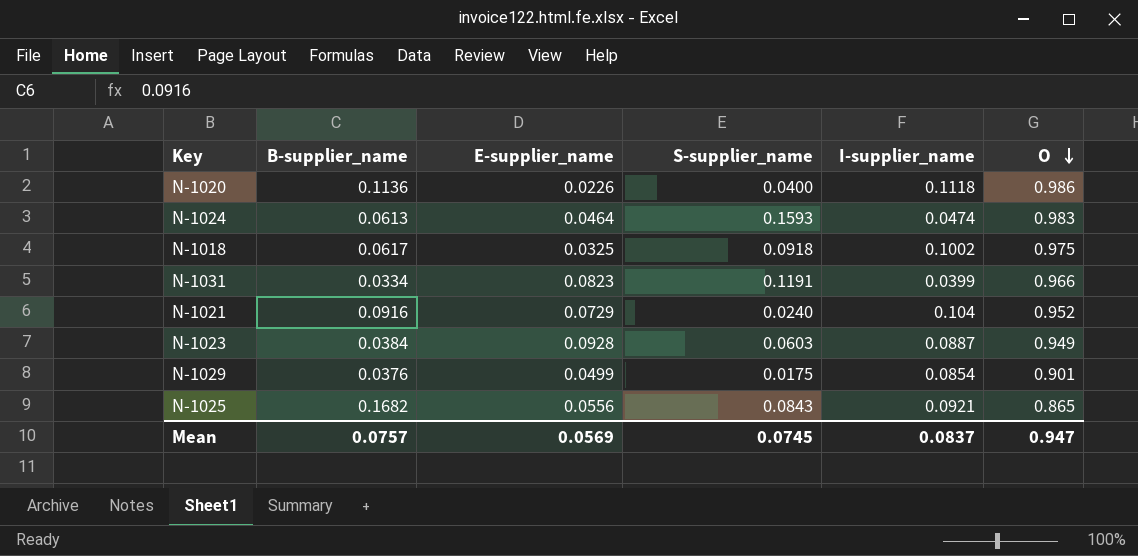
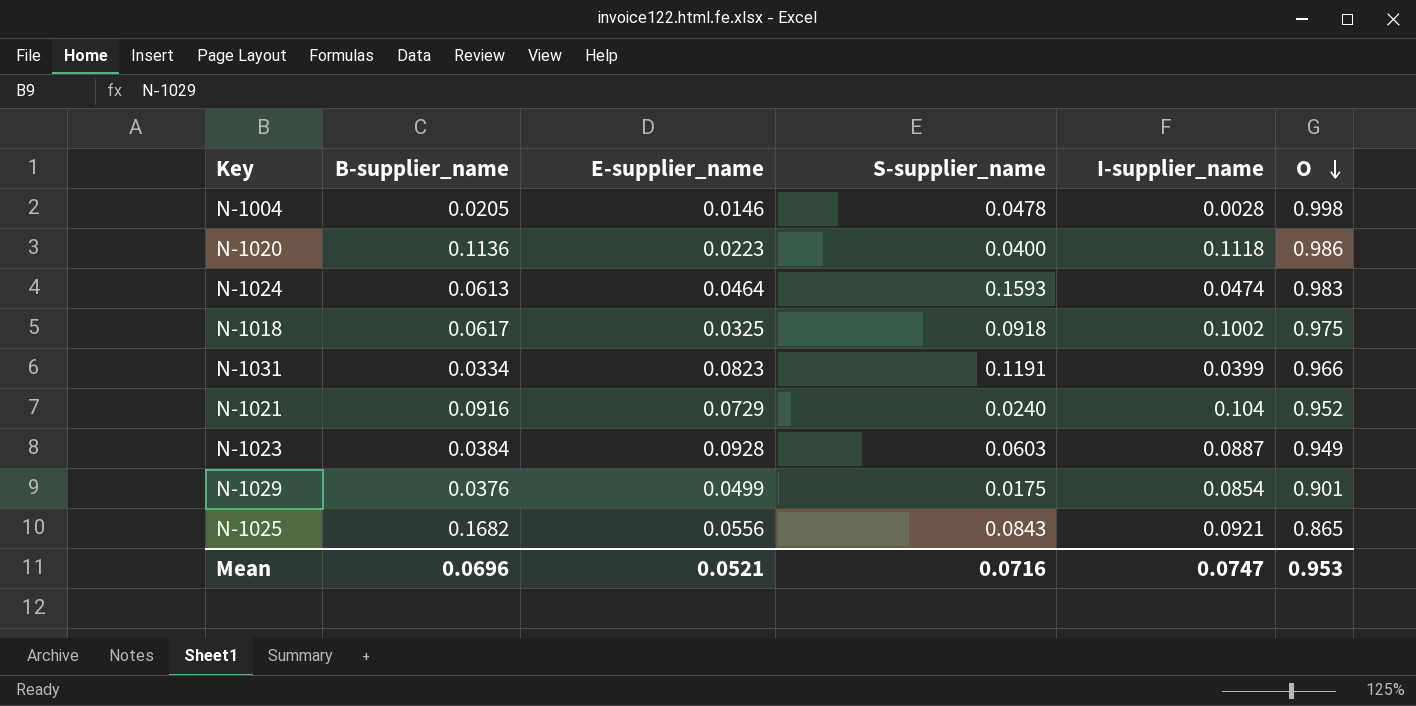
row N-1004: none -> 0.0205 | 0.0146 | 0.0478 | 0.0028 | 0.998
N-1020 | E-supplier_name: 0.0226 -> 0.0223
Mean | B-supplier_name: 0.0757 -> 0.0696
Mean | E-supplier_name: 0.0569 -> 0.0521
Mean | S-supplier_name: 0.0745 -> 0.0716
Mean | I-supplier_name: 0.0837 -> 0.0747
Mean | O: 0.947 -> 0.953

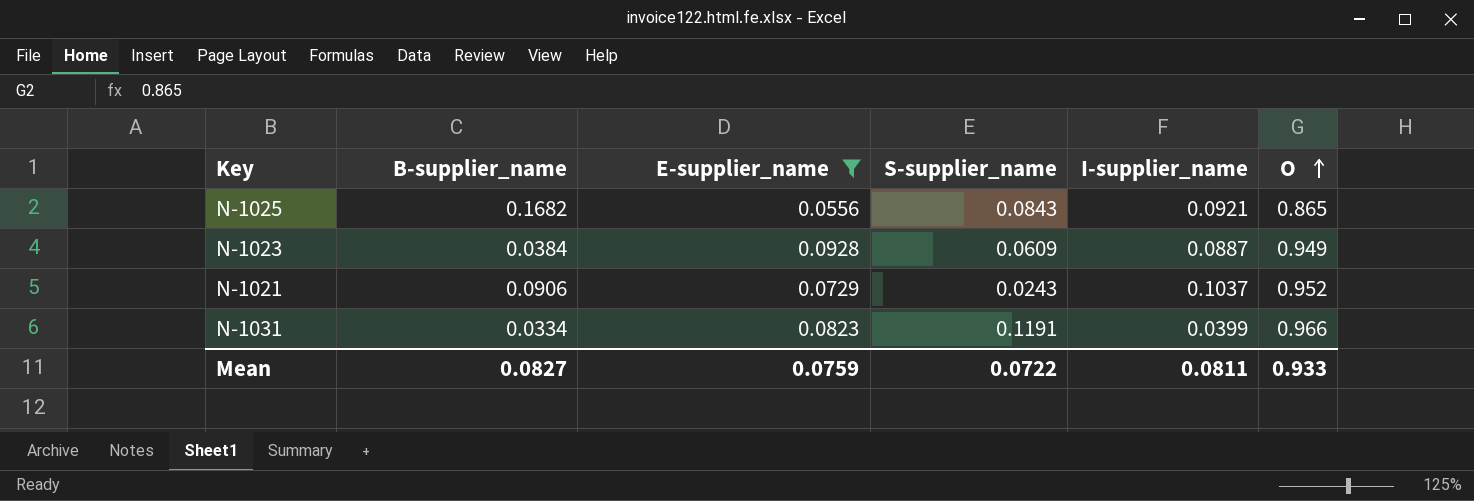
filter: none -> E-supplier_name >= 0.0556
row order: O descending -> O ascending
N-1023 | S-supplier_name: 0.0603 -> 0.0609
N-1021 | B-supplier_name: 0.0916 -> 0.0906
N-1021 | S-supplier_name: 0.0240 -> 0.0243
N-1021 | I-supplier_name: 0.104 -> 0.1037
Mean | B-supplier_name: 0.0696 -> 0.0827
Mean | E-supplier_name: 0.0521 -> 0.0759
Mean | S-supplier_name: 0.0716 -> 0.0722
Mean | I-supplier_name: 0.0747 -> 0.0811
Mean | O: 0.953 -> 0.933

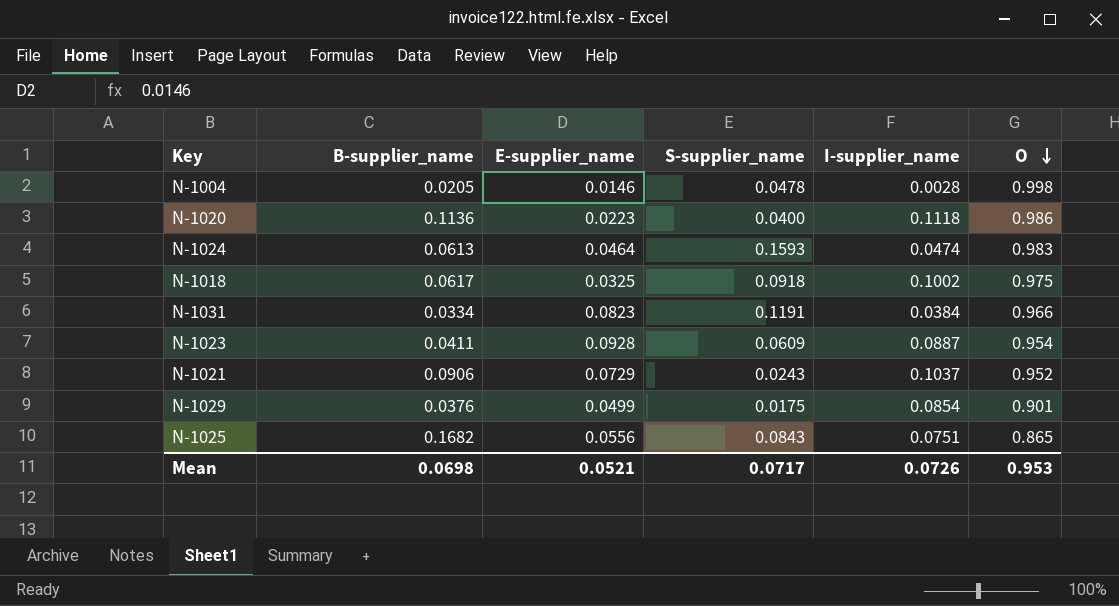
filter: E-supplier_name >= 0.0556 -> none
row order: O ascending -> O descending
N-1031 | I-supplier_name: 0.0399 -> 0.0384
N-1023 | B-supplier_name: 0.0384 -> 0.0411
N-1023 | O: 0.949 -> 0.954
N-1025 | I-supplier_name: 0.0921 -> 0.0751
Mean | B-supplier_name: 0.0827 -> 0.0698
Mean | E-supplier_name: 0.0759 -> 0.0521
Mean | S-supplier_name: 0.0722 -> 0.0717
Mean | I-supplier_name: 0.0811 -> 0.0726
Mean | O: 0.933 -> 0.953

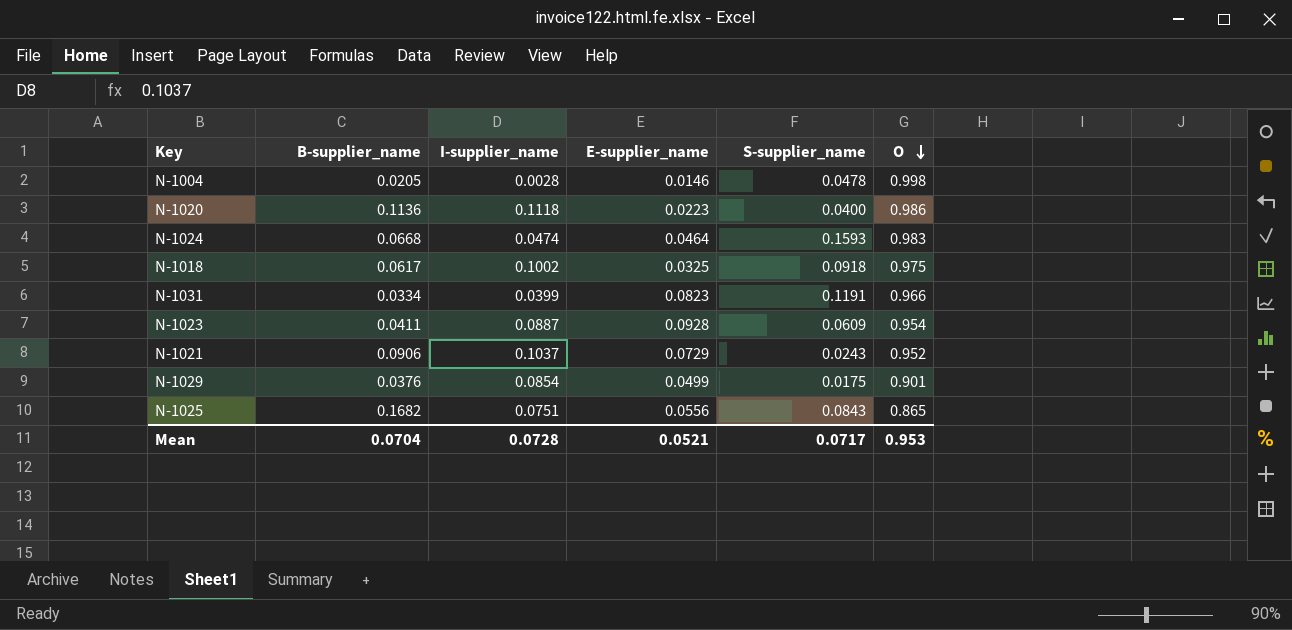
column I-supplier_name | position: 5 -> 3
N-1024 | B-supplier_name: 0.0613 -> 0.0668
N-1031 | I-supplier_name: 0.0384 -> 0.0399
Mean | B-supplier_name: 0.0698 -> 0.0704
Mean | I-supplier_name: 0.0726 -> 0.0728

